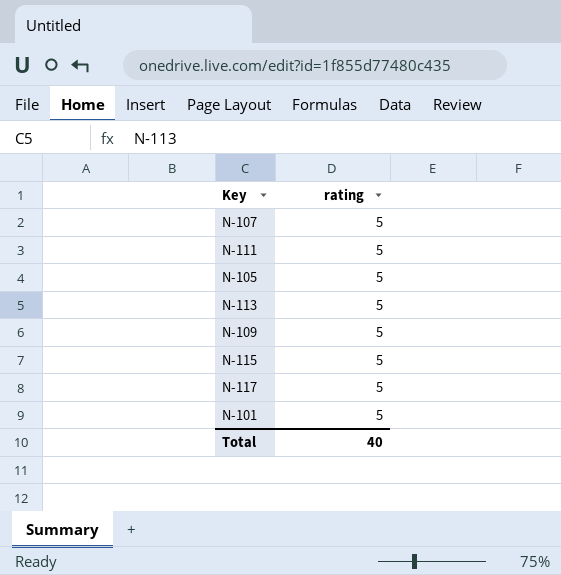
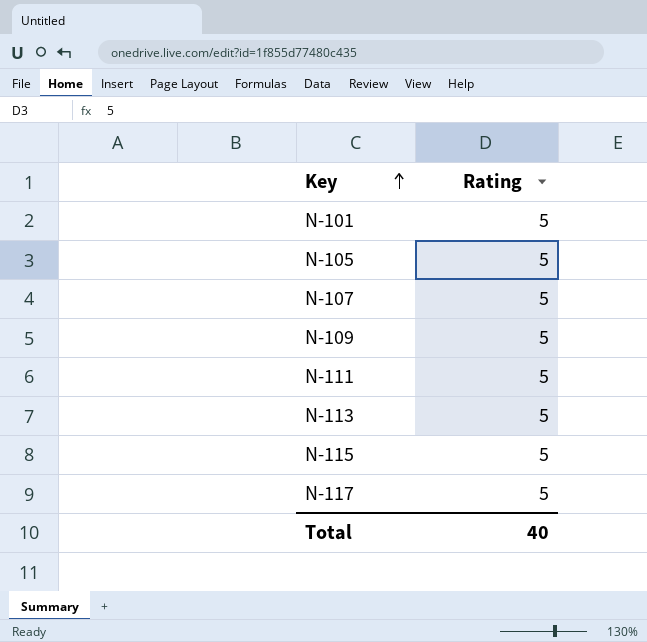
row order: none -> Key ascending
column name: rating -> Rating

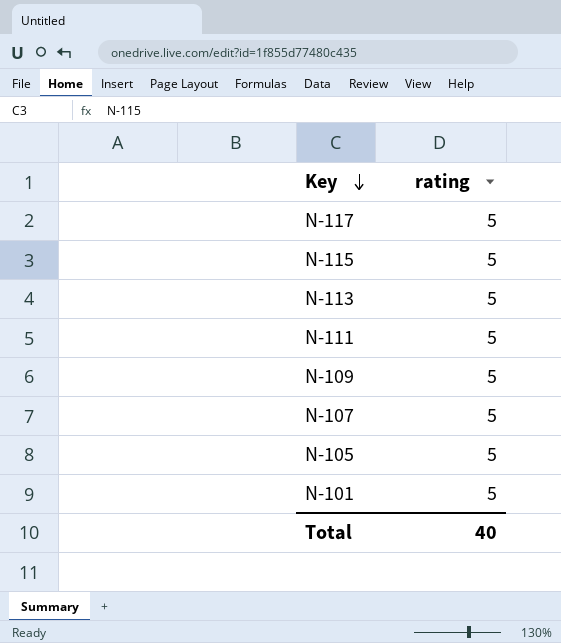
row order: Key ascending -> Key descending
column name: Rating -> rating

